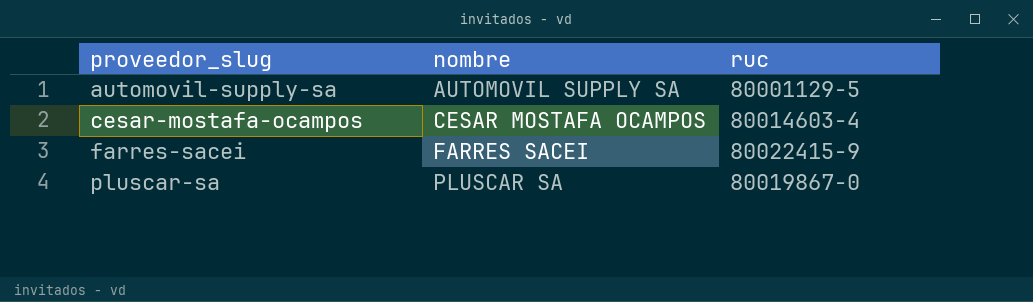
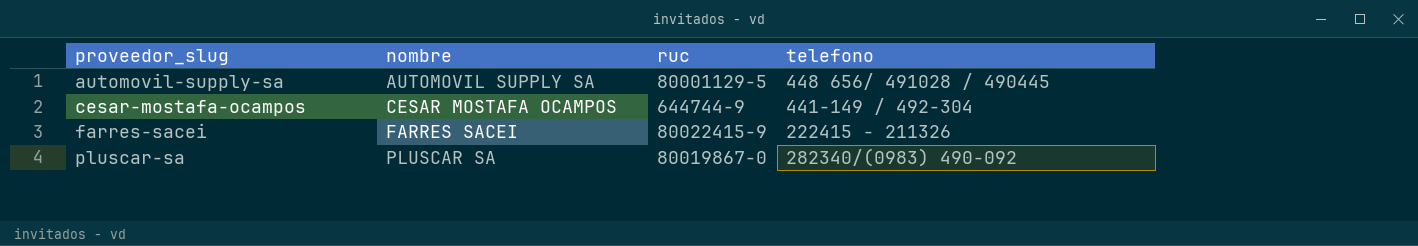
column telefono | position: none -> 4
cesar-mostafa-ocampos | ruc: 80014603-4 -> 644744-9

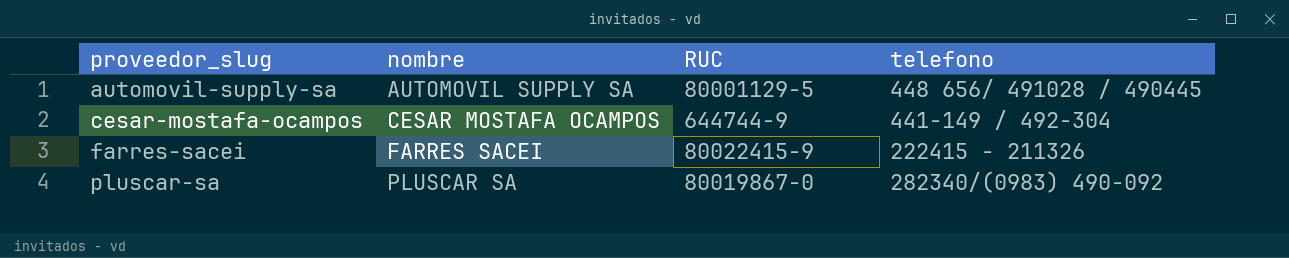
column name: ruc -> RUC

